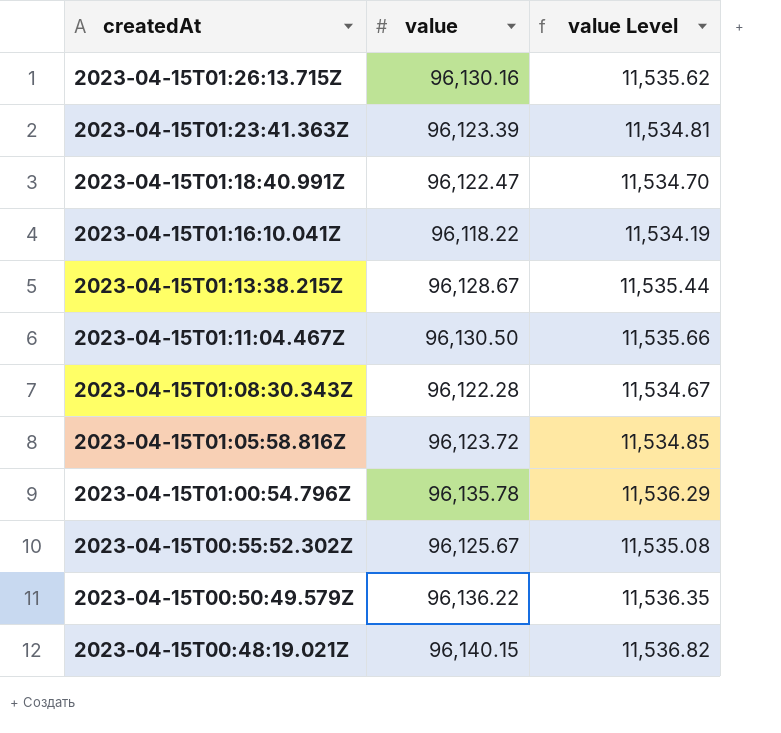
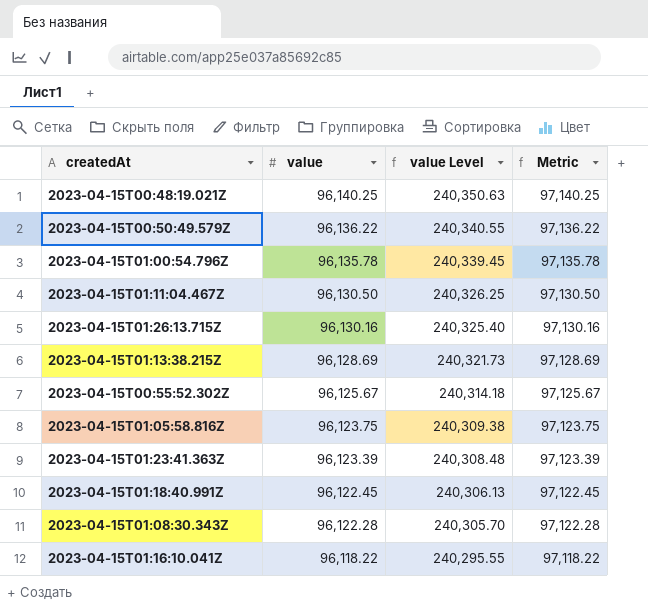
row order: createdAt descending -> value descending
column value Level | formula: [value] * 0.12 -> [value] * 2.5
column Metric | formula: none -> [value] + 1000
2023-04-15T00:48:19.021Z | value: 96,140.15 -> 96,140.25
2023-04-15T01:13:38.215Z | value: 96,128.67 -> 96,128.69
2023-04-15T01:05:58.816Z | value: 96,123.72 -> 96,123.75
2023-04-15T01:18:40.991Z | value: 96,122.47 -> 96,122.45

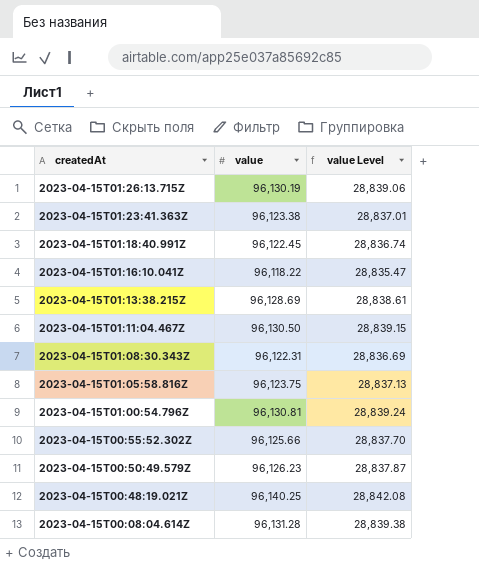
row order: value descending -> createdAt descending
column Metric | formula: [value] + 1000 -> none
column value Level | formula: [value] * 2.5 -> [value] * 0.3
2023-04-15T01:26:13.715Z | value: 96,130.16 -> 96,130.19
2023-04-15T01:23:41.363Z | value: 96,123.39 -> 96,123.38
2023-04-15T01:08:30.343Z | value: 96,122.28 -> 96,122.31
2023-04-15T01:00:54.796Z | value: 96,135.78 -> 96,130.81
2023-04-15T00:55:52.302Z | value: 96,125.67 -> 96,125.66
2023-04-15T00:50:49.579Z | value: 96,136.22 -> 96,126.23
row 2023-04-15T00:08:04.614Z: none -> 96,131.28 | 28,839.38

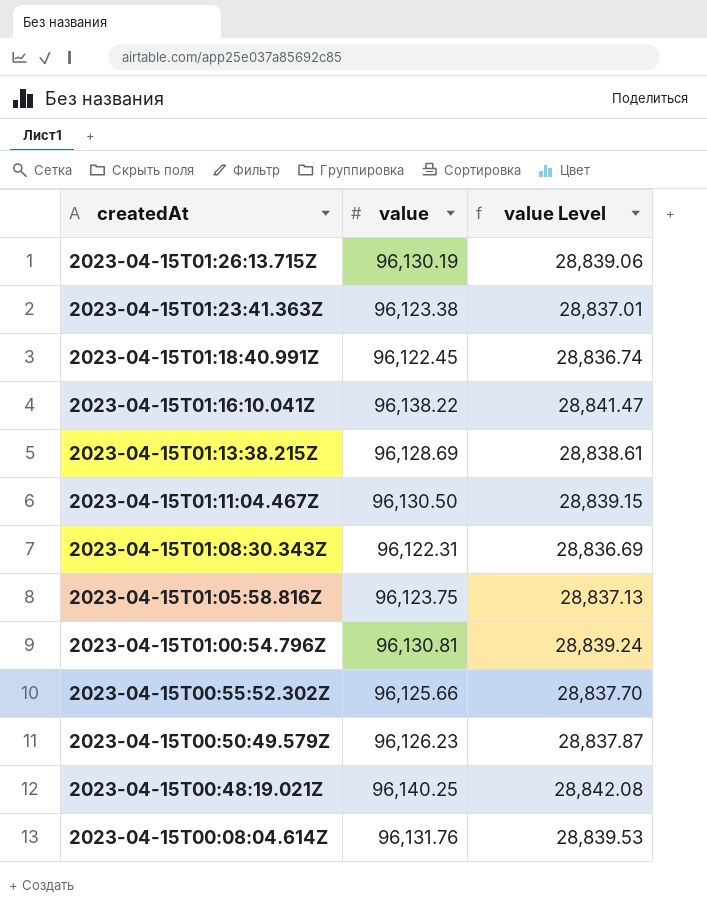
2023-04-15T01:16:10.041Z | value: 96,118.22 -> 96,138.22
2023-04-15T01:16:10.041Z | value Level: 28,835.47 -> 28,841.47
2023-04-15T00:08:04.614Z | value: 96,131.28 -> 96,131.76
2023-04-15T00:08:04.614Z | value Level: 28,839.38 -> 28,839.53

